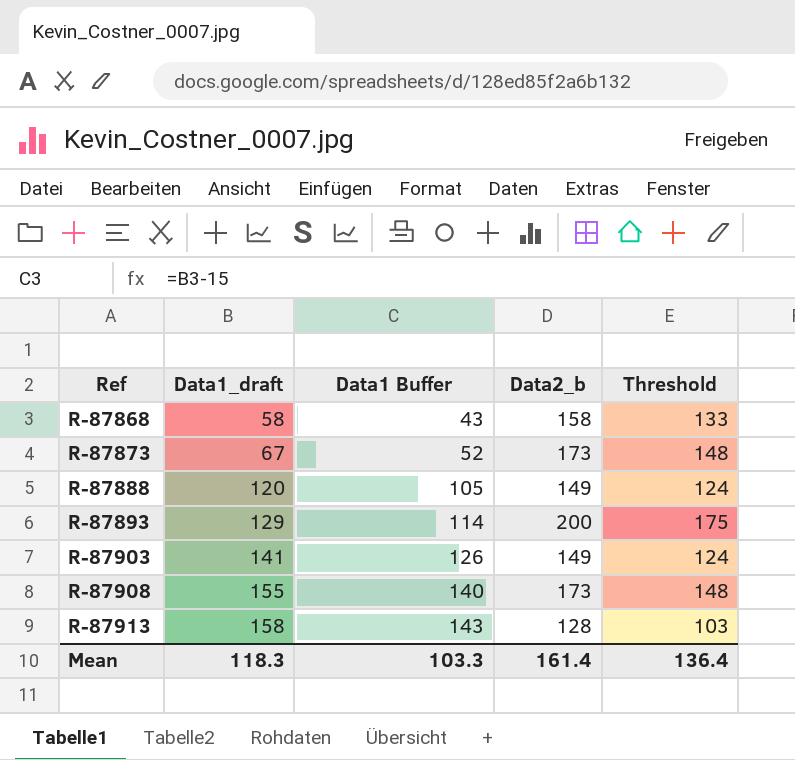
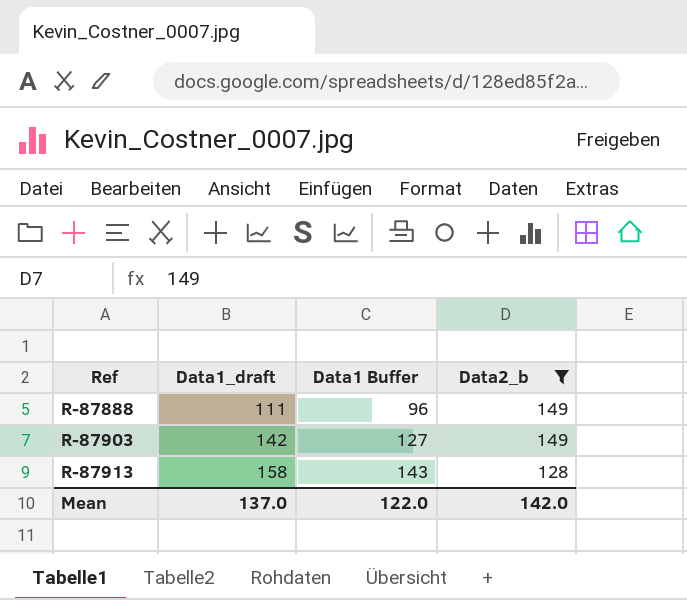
filter: none -> Data2_b <= 149
column Threshold | formula: [Data2_b] - 25 -> none
R-87888 | Data1_draft: 120 -> 111
R-87888 | Data1 Buffer: 105 -> 96
R-87903 | Data1_draft: 141 -> 142
R-87903 | Data1 Buffer: 126 -> 127
Mean | Data1_draft: 118.3 -> 137.0
Mean | Data1 Buffer: 103.3 -> 122.0
Mean | Data2_b: 161.4 -> 142.0

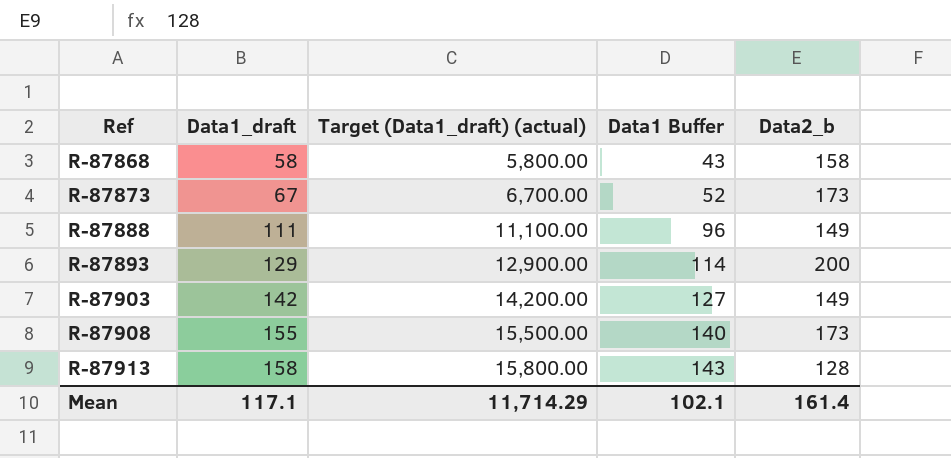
filter: Data2_b <= 149 -> none
column Target (Data1_draft) (actual) | formula: none -> [Data1_draft] * 100
Mean | Data1_draft: 137.0 -> 117.1
Mean | Data1 Buffer: 122.0 -> 102.1
Mean | Data2_b: 142.0 -> 161.4

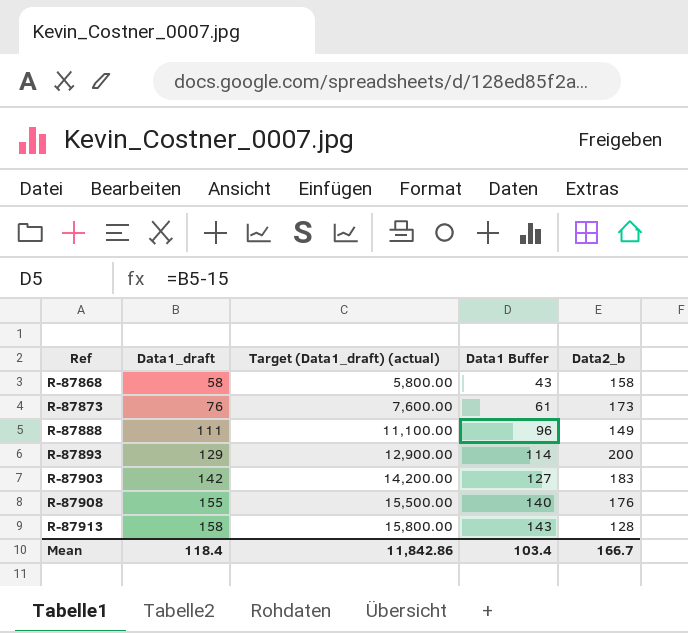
R-87873 | Data1_draft: 67 -> 76
R-87873 | Target (Data1_draft) (actual): 6,700.00 -> 7,600.00
R-87873 | Data1 Buffer: 52 -> 61
R-87903 | Data2_b: 149 -> 183
R-87908 | Data2_b: 173 -> 176
Mean | Data1_draft: 117.1 -> 118.4
Mean | Target (Data1_draft) (actual): 11,714.29 -> 11,842.86
Mean | Data1 Buffer: 102.1 -> 103.4
Mean | Data2_b: 161.4 -> 166.7

